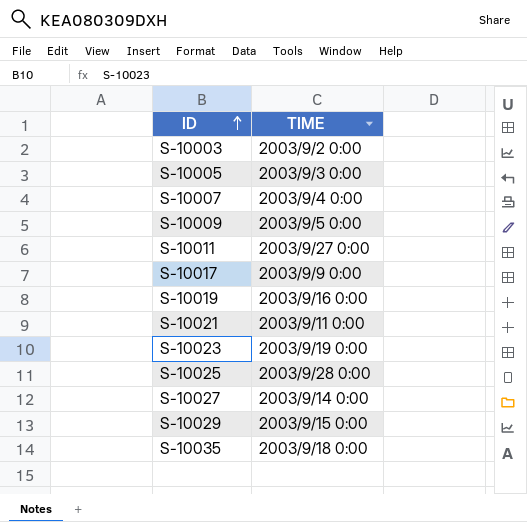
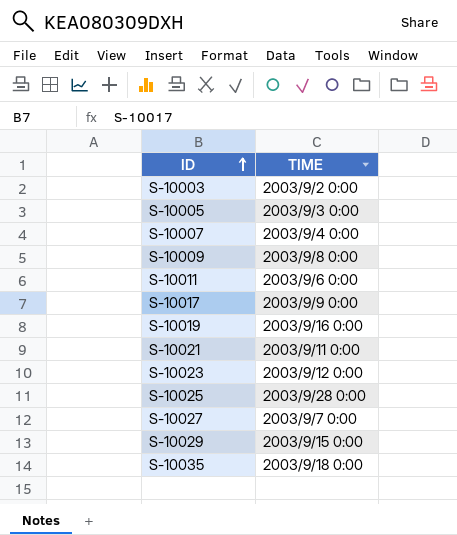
S-10009 | TIME: 2003/9/5 0:00 -> 2003/9/8 0:00
S-10011 | TIME: 2003/9/27 0:00 -> 2003/9/6 0:00
S-10023 | TIME: 2003/9/19 0:00 -> 2003/9/12 0:00
S-10027 | TIME: 2003/9/14 0:00 -> 2003/9/7 0:00

